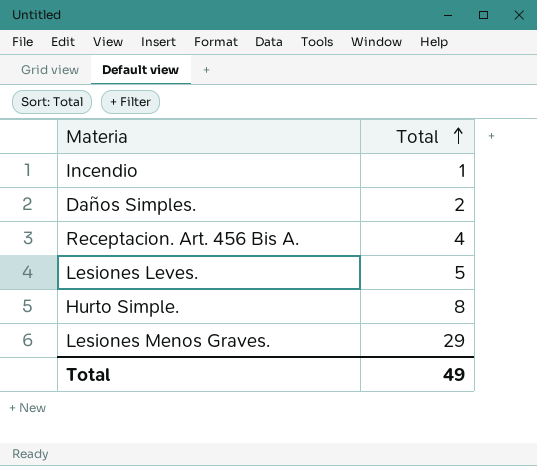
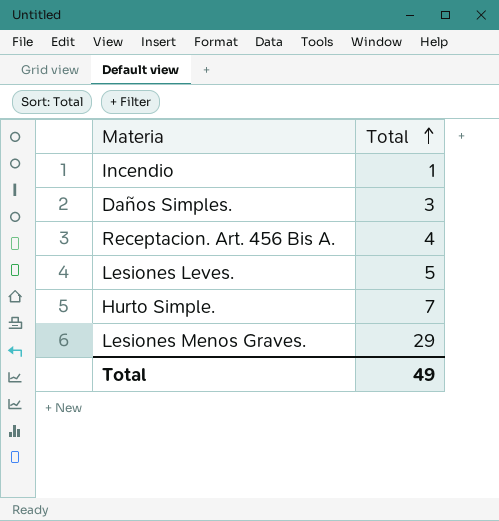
Daños Simples. | Total: 2 -> 3
Hurto Simple. | Total: 8 -> 7

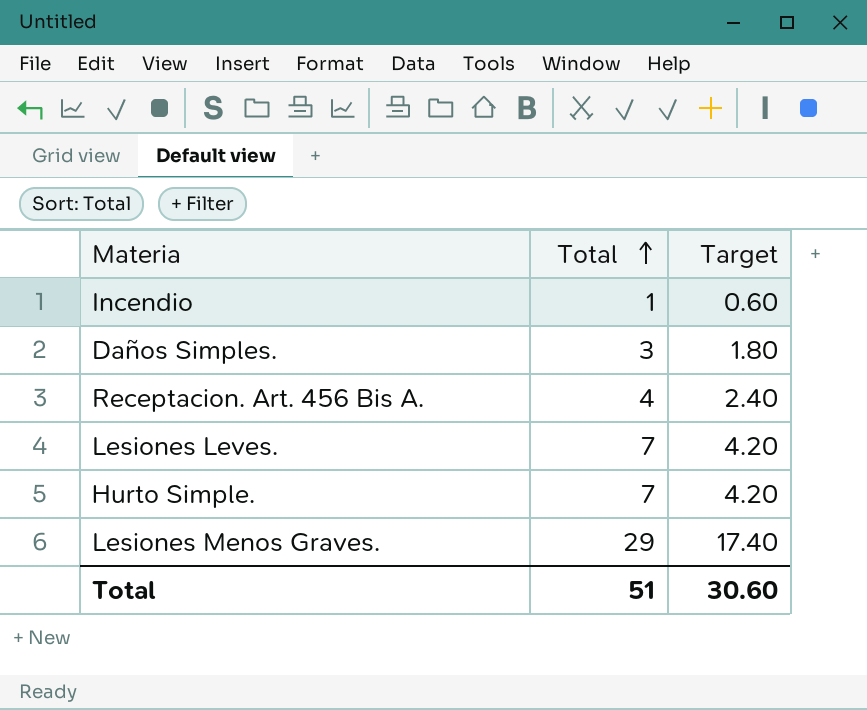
column Target | formula: none -> [Total] * 0.6
Lesiones Leves. | Total: 5 -> 7
Total | Total: 49 -> 51

